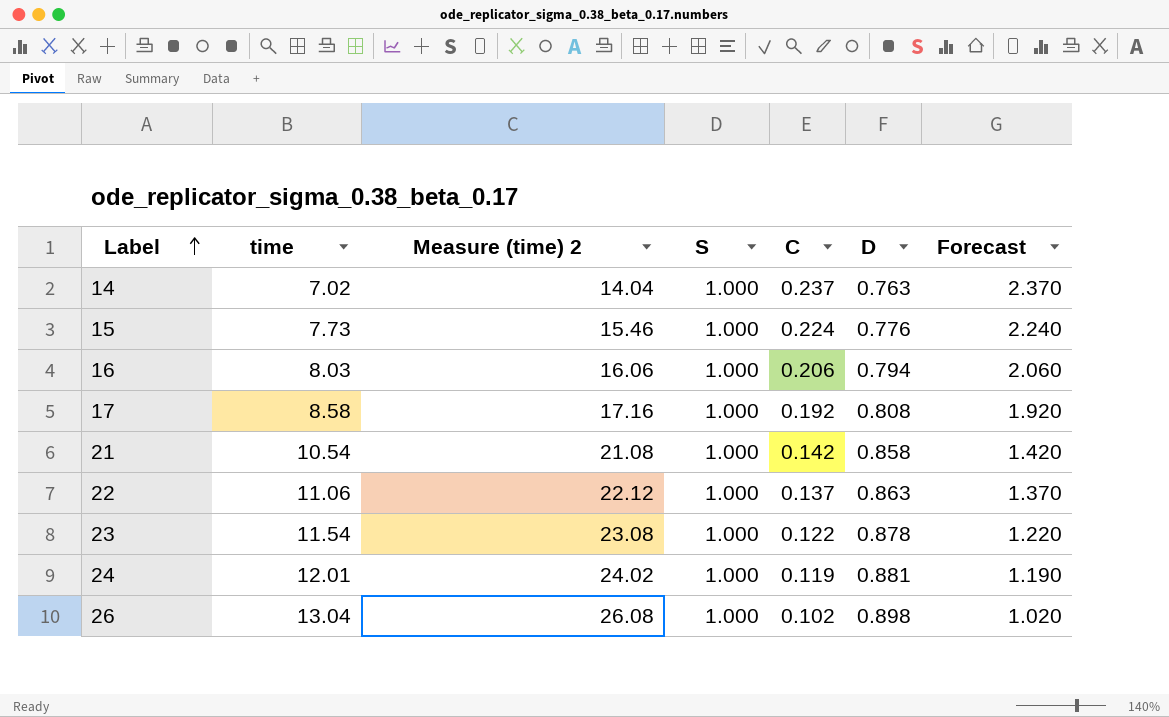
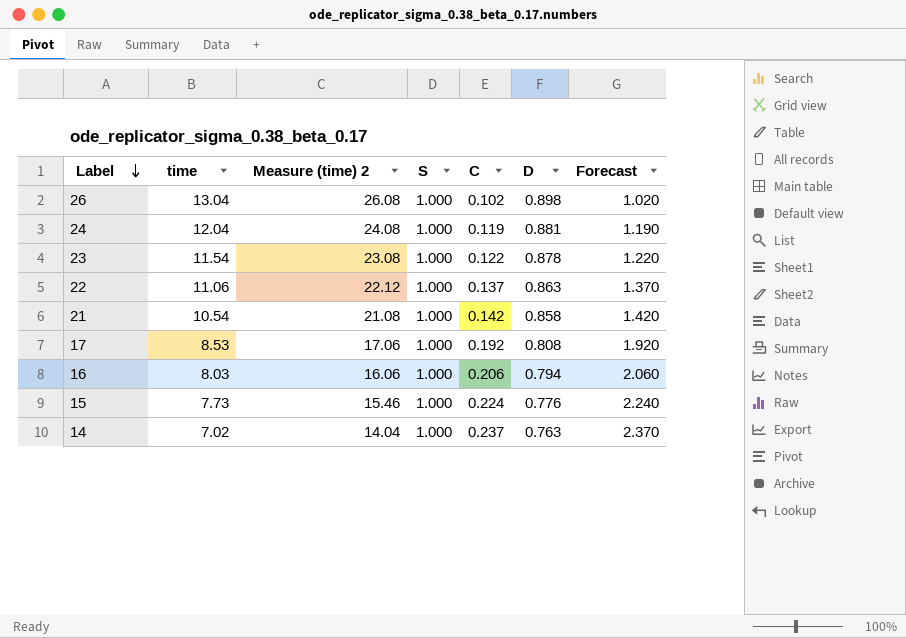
row order: Label ascending -> Label descending
24 | time: 12.01 -> 12.04
24 | Measure (time) 2: 24.02 -> 24.08
17 | time: 8.58 -> 8.53
17 | Measure (time) 2: 17.16 -> 17.06

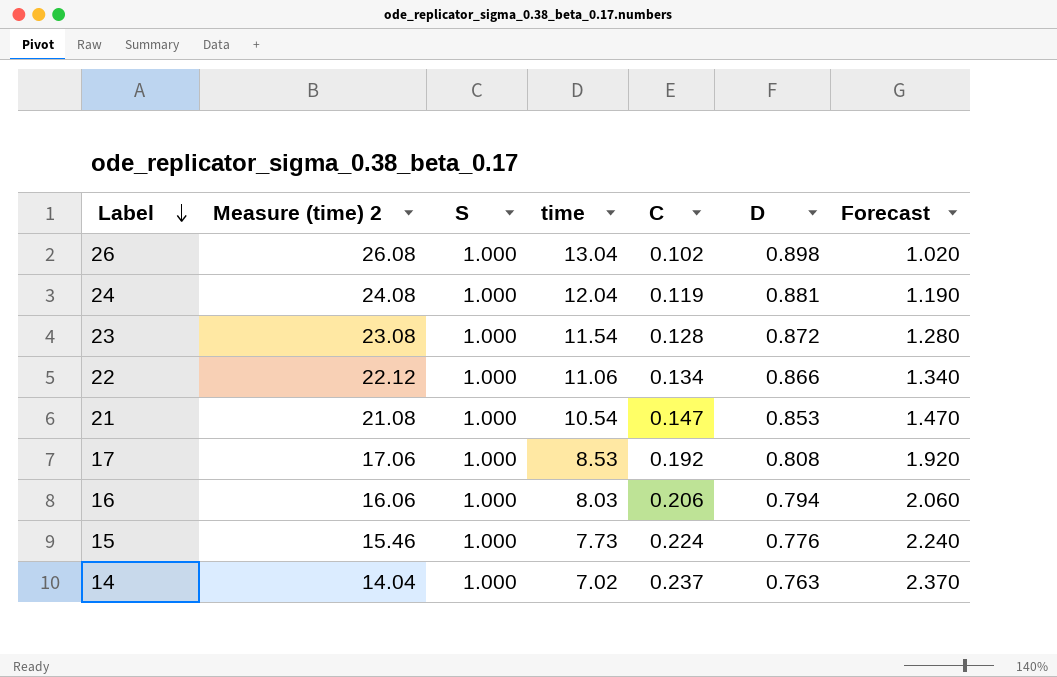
column time | position: 2 -> 4
23 | C: 0.122 -> 0.128
23 | D: 0.878 -> 0.872
23 | Forecast: 1.220 -> 1.280
22 | C: 0.137 -> 0.134
22 | D: 0.863 -> 0.866
22 | Forecast: 1.370 -> 1.340
21 | C: 0.142 -> 0.147
21 | D: 0.858 -> 0.853
21 | Forecast: 1.420 -> 1.470

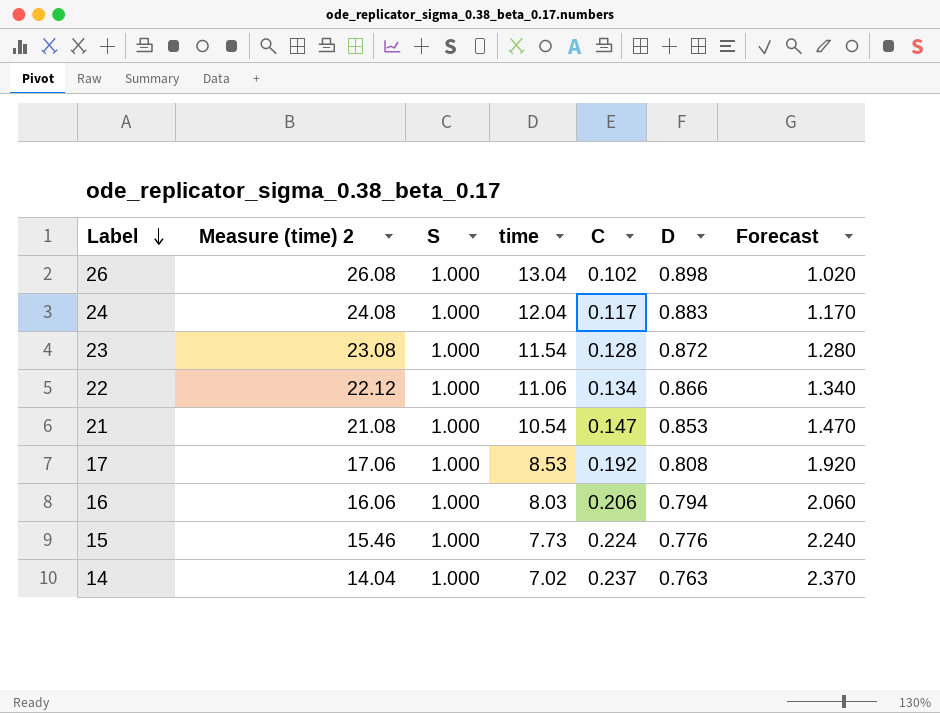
24 | C: 0.119 -> 0.117
24 | D: 0.881 -> 0.883
24 | Forecast: 1.190 -> 1.170

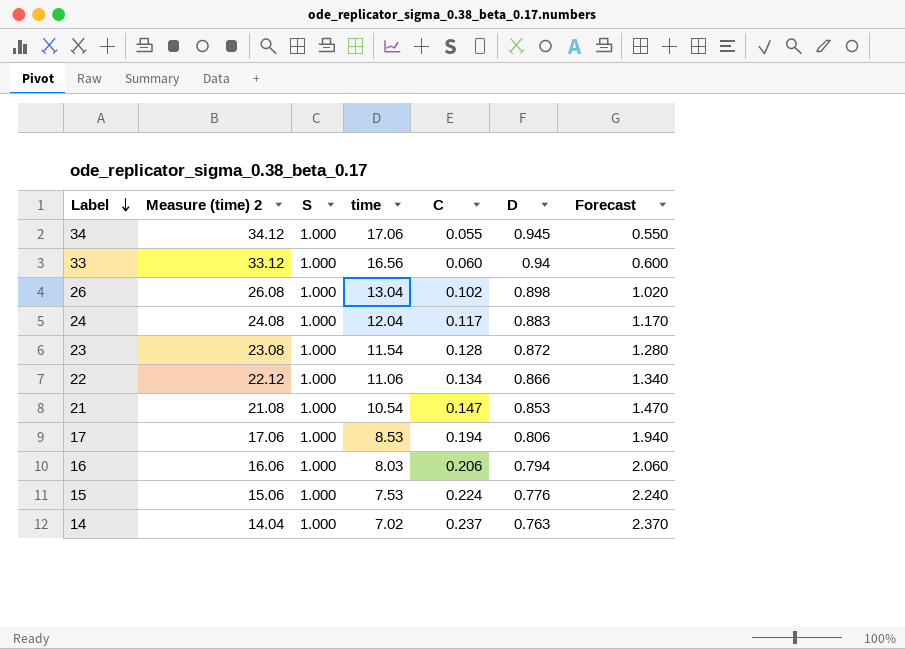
row 34: none -> 34.12 | 1.000 | 17.06 | 0.055 | 0.945 | 0.550
row 33: none -> 33.12 | 1.000 | 16.56 | 0.060 | 0.94 | 0.600
17 | C: 0.192 -> 0.194
17 | D: 0.808 -> 0.806
17 | Forecast: 1.920 -> 1.940
15 | Measure (time) 2: 15.46 -> 15.06
15 | time: 7.73 -> 7.53

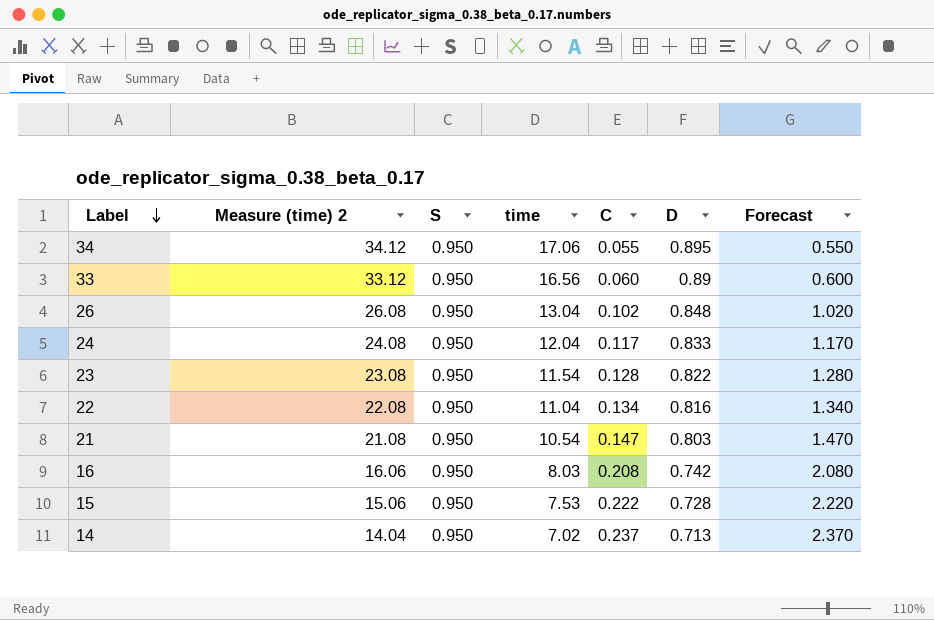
row 17: 17.06 | 1.000 | 8.53 | 0.194 | 0.806 | 1.940 -> none
34 | S: 1.000 -> 0.950
34 | D: 0.945 -> 0.895
33 | S: 1.000 -> 0.950
33 | D: 0.94 -> 0.89
26 | S: 1.000 -> 0.950
26 | D: 0.898 -> 0.848
24 | S: 1.000 -> 0.950
24 | D: 0.883 -> 0.833
23 | S: 1.000 -> 0.950
23 | D: 0.872 -> 0.822
22 | Measure (time) 2: 22.12 -> 22.08
22 | S: 1.000 -> 0.950
22 | time: 11.06 -> 11.04
22 | D: 0.866 -> 0.816
21 | S: 1.000 -> 0.950
21 | D: 0.853 -> 0.803
16 | S: 1.000 -> 0.950
16 | C: 0.206 -> 0.208
16 | D: 0.794 -> 0.742
16 | Forecast: 2.060 -> 2.080
15 | S: 1.000 -> 0.950
15 | C: 0.224 -> 0.222
15 | D: 0.776 -> 0.728
15 | Forecast: 2.240 -> 2.220
14 | S: 1.000 -> 0.950
14 | D: 0.763 -> 0.713

